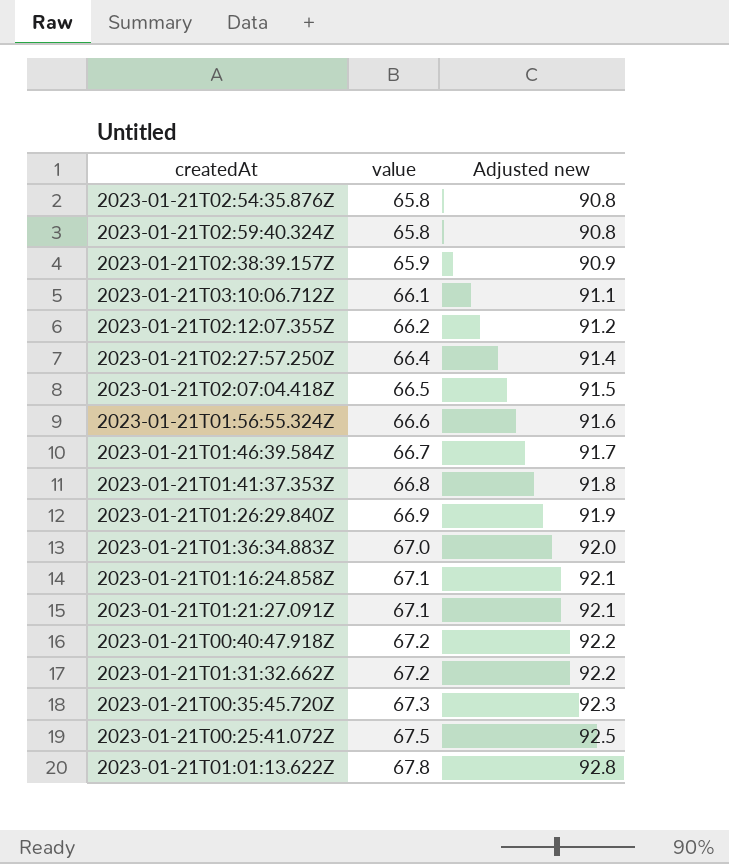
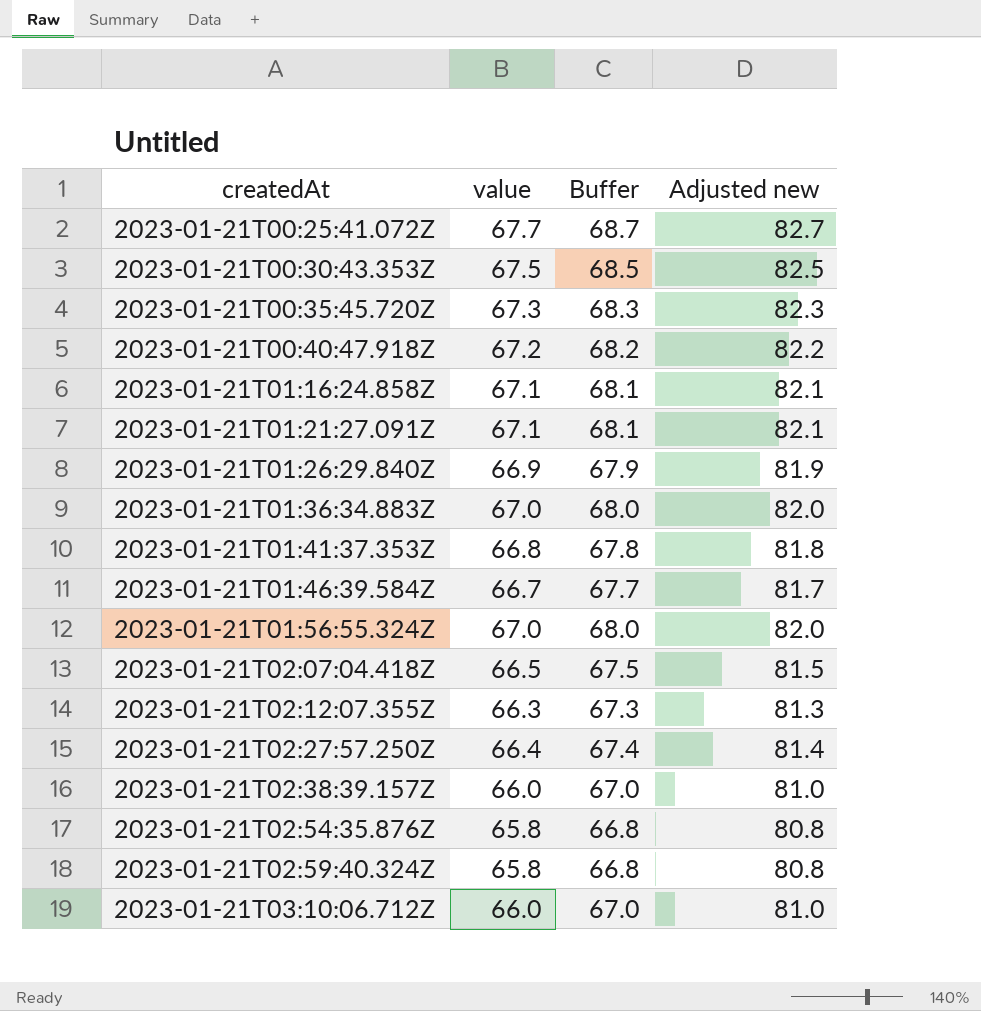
row order: value ascending -> createdAt ascending
column Buffer | formula: none -> [value] + 1
column Adjusted new | formula: [value] + 25 -> [value] + 15
row 2023-01-21T01:31:32.662Z: 67.2 | 92.2 -> none
row 2023-01-21T01:01:13.622Z: 67.8 | 92.8 -> none
2023-01-21T00:25:41.072Z | value: 67.5 -> 67.7
row 2023-01-21T00:30:43.353Z: none -> 67.5 | 68.5 | 82.5
2023-01-21T01:56:55.324Z | value: 66.6 -> 67.0
2023-01-21T02:12:07.355Z | value: 66.2 -> 66.3
2023-01-21T02:38:39.157Z | value: 65.9 -> 66.0
2023-01-21T03:10:06.712Z | value: 66.1 -> 66.0

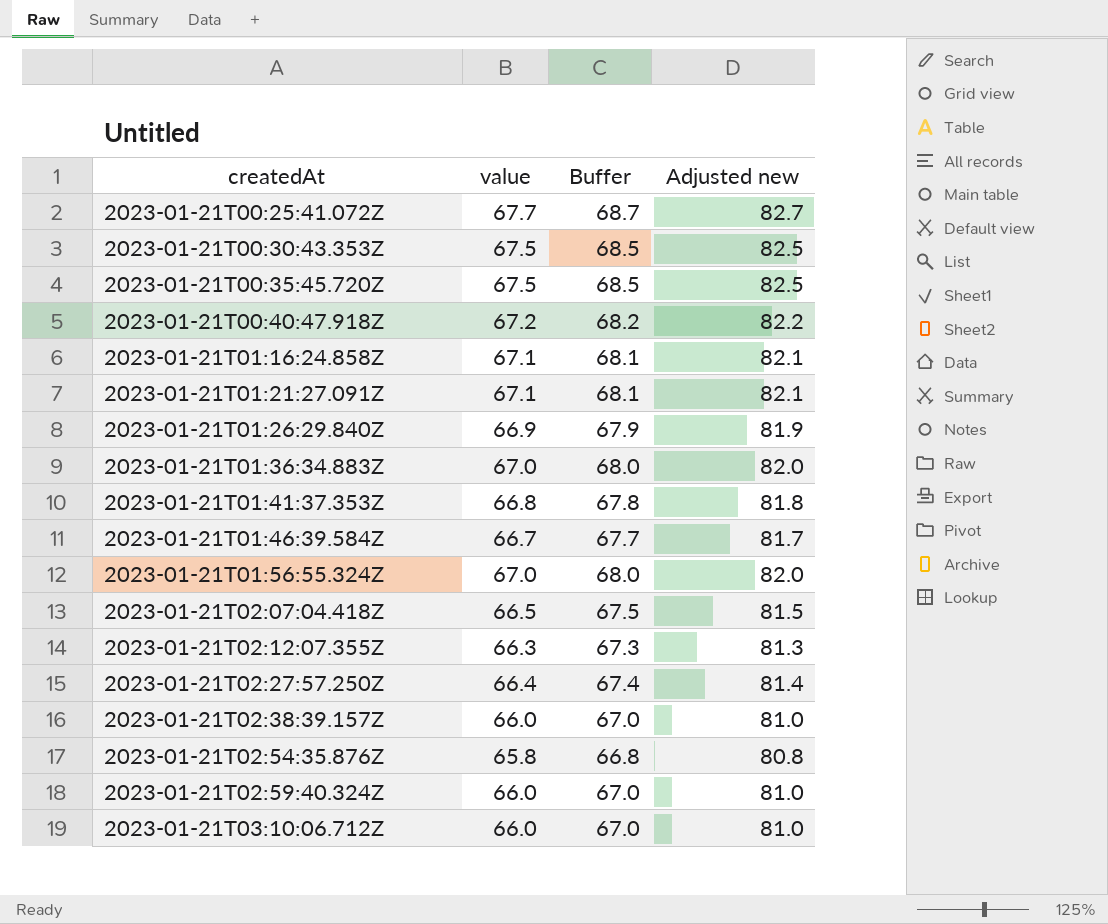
2023-01-21T00:35:45.720Z | value: 67.3 -> 67.5
2023-01-21T00:35:45.720Z | Buffer: 68.3 -> 68.5
2023-01-21T00:35:45.720Z | Adjusted new: 82.3 -> 82.5
2023-01-21T02:59:40.324Z | value: 65.8 -> 66.0
2023-01-21T02:59:40.324Z | Buffer: 66.8 -> 67.0
2023-01-21T02:59:40.324Z | Adjusted new: 80.8 -> 81.0

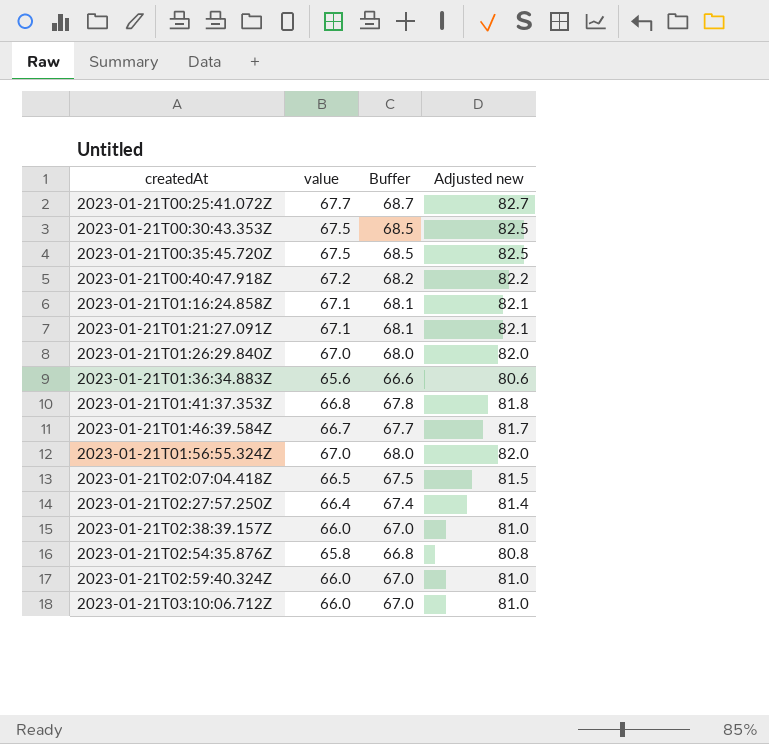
row 2023-01-21T02:12:07.355Z: 66.3 | 67.3 | 81.3 -> none
2023-01-21T01:26:29.840Z | value: 66.9 -> 67.0
2023-01-21T01:26:29.840Z | Buffer: 67.9 -> 68.0
2023-01-21T01:26:29.840Z | Adjusted new: 81.9 -> 82.0
2023-01-21T01:36:34.883Z | value: 67.0 -> 65.6
2023-01-21T01:36:34.883Z | Buffer: 68.0 -> 66.6
2023-01-21T01:36:34.883Z | Adjusted new: 82.0 -> 80.6

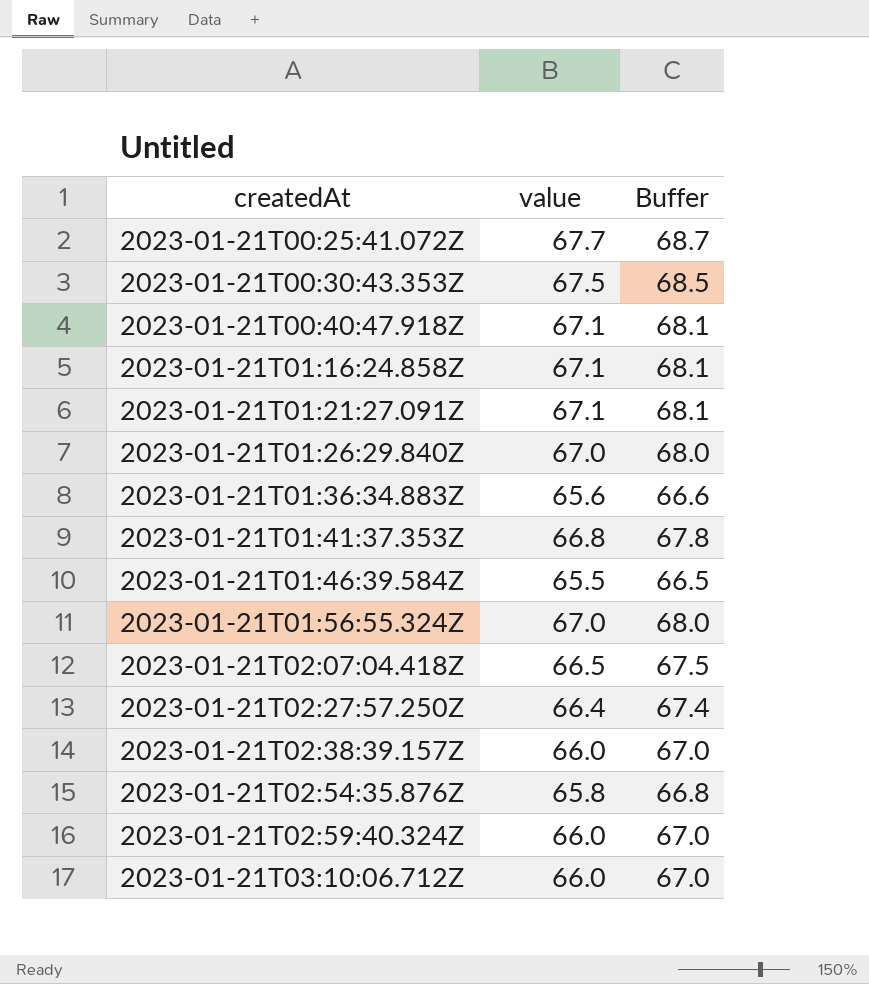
column Adjusted new | formula: [value] + 15 -> none
row 2023-01-21T00:35:45.720Z: 67.5 | 68.5 | 82.5 -> none
2023-01-21T00:40:47.918Z | value: 67.2 -> 67.1
2023-01-21T00:40:47.918Z | Buffer: 68.2 -> 68.1
2023-01-21T01:46:39.584Z | value: 66.7 -> 65.5
2023-01-21T01:46:39.584Z | Buffer: 67.7 -> 66.5

